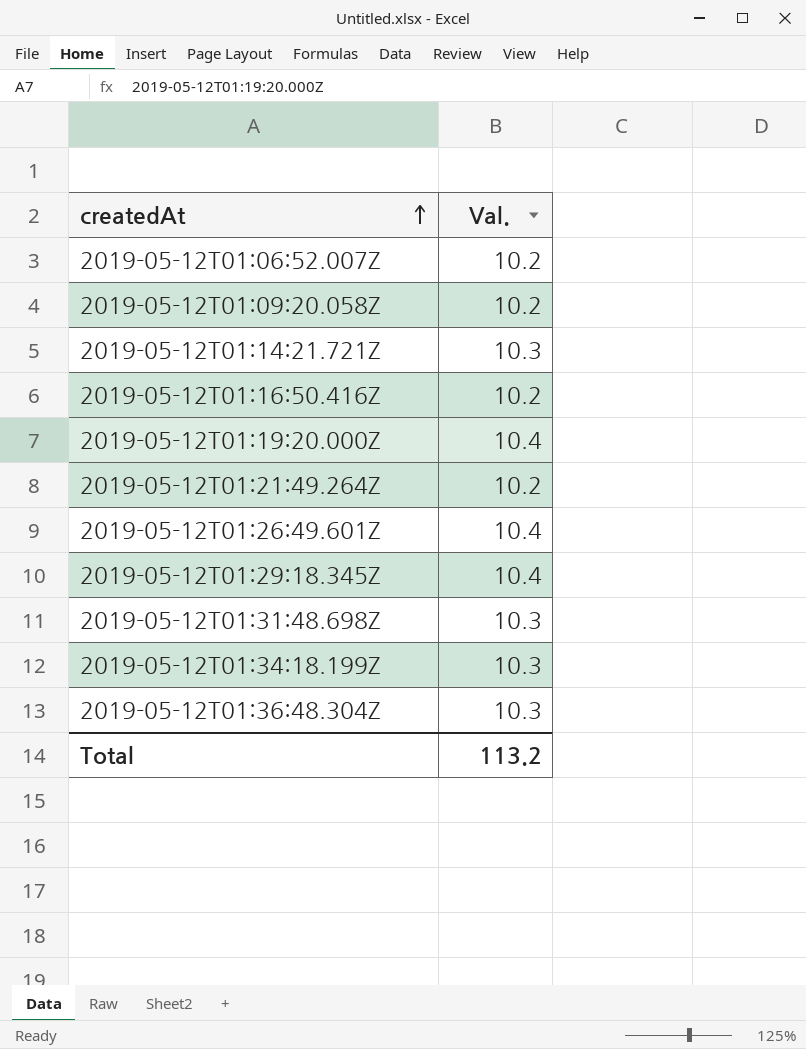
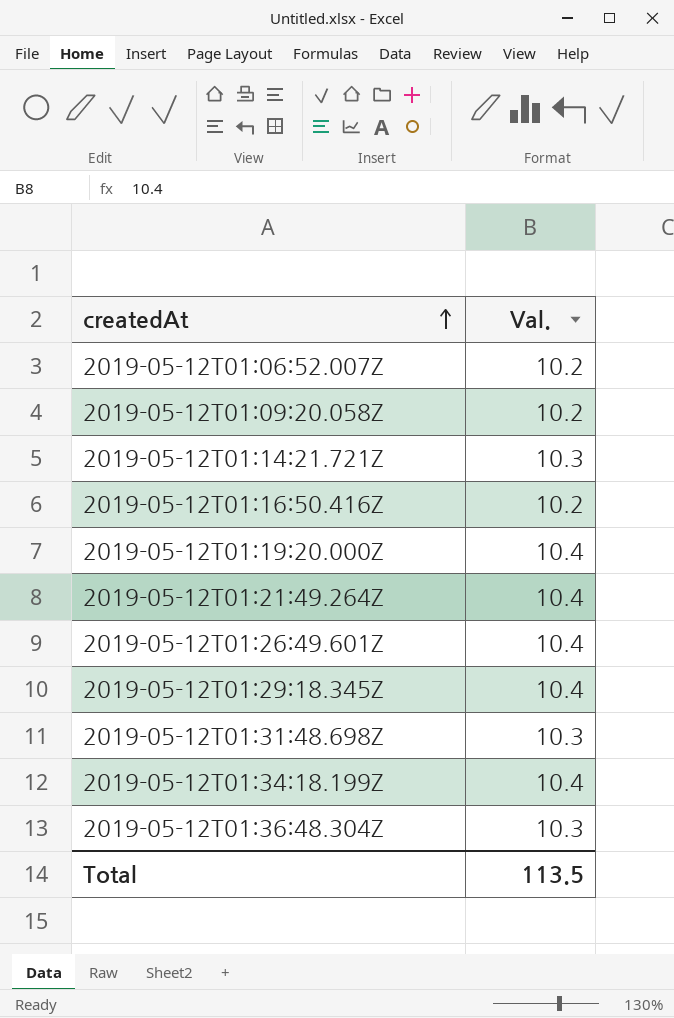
2019-05-12T01:21:49.264Z | Val.: 10.2 -> 10.4
2019-05-12T01:34:18.199Z | Val.: 10.3 -> 10.4
Total | Val.: 113.2 -> 113.5

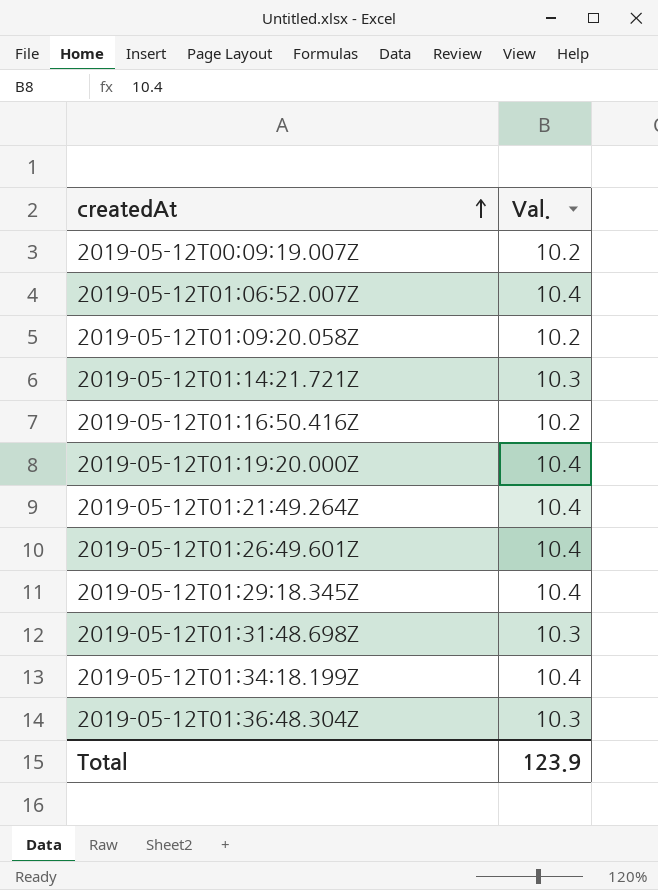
row 2019-05-12T00:09:19.007Z: none -> 10.2
2019-05-12T01:06:52.007Z | Val.: 10.2 -> 10.4
Total | Val.: 113.5 -> 123.9

